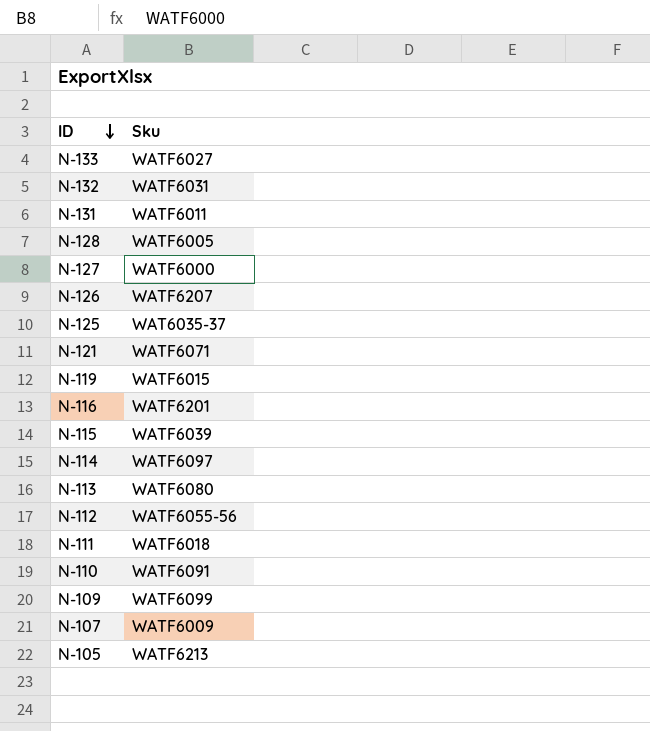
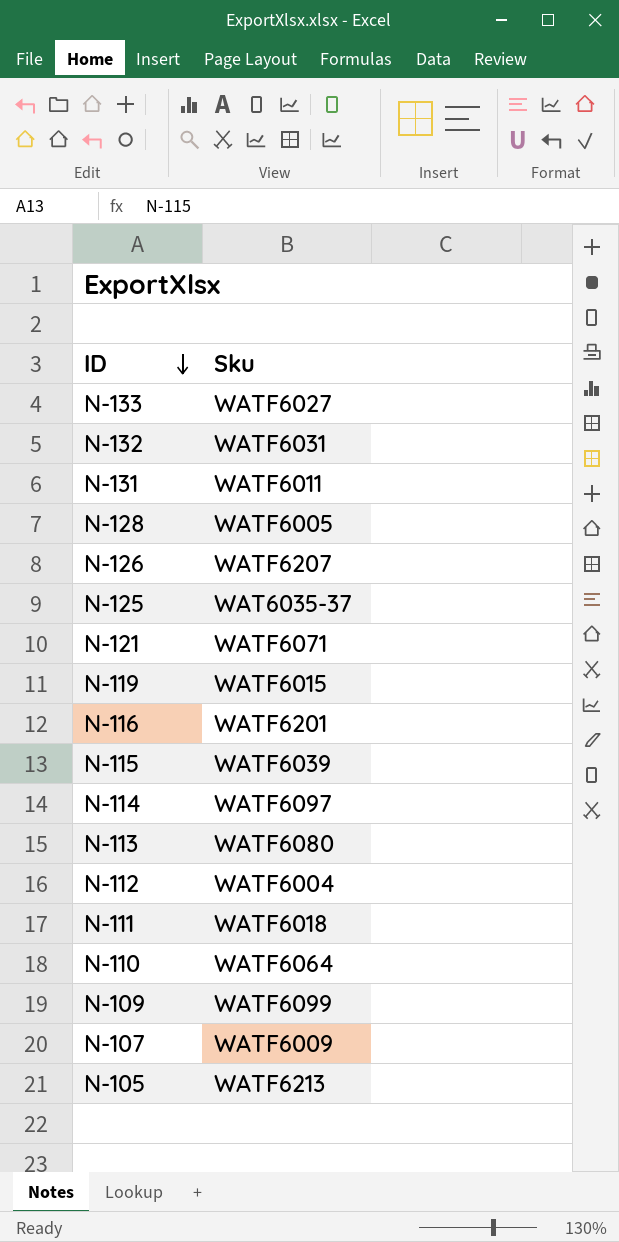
row N-127: WATF6000 -> none
N-112 | Sku: WATF6055-56 -> WATF6004
N-110 | Sku: WATF6091 -> WATF6064

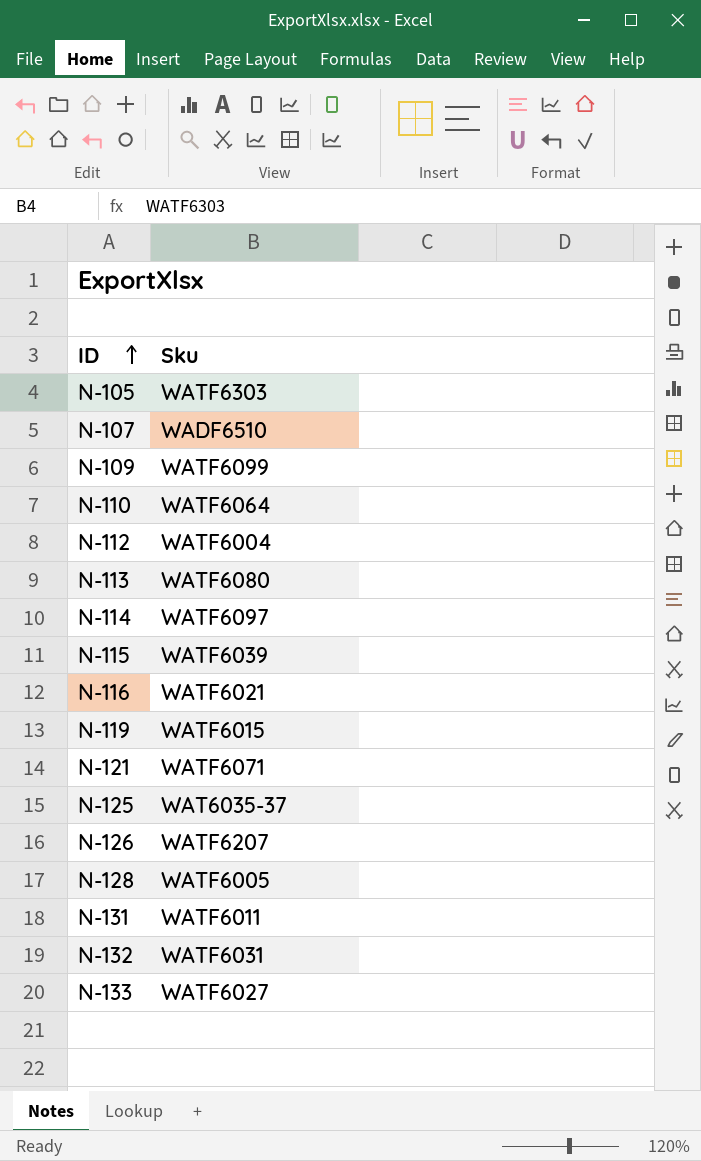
row order: ID descending -> ID ascending
row N-111: WATF6018 -> none
N-105 | Sku: WATF6213 -> WATF6303
N-107 | Sku: WATF6009 -> WADF6510
N-116 | Sku: WATF6201 -> WATF6021

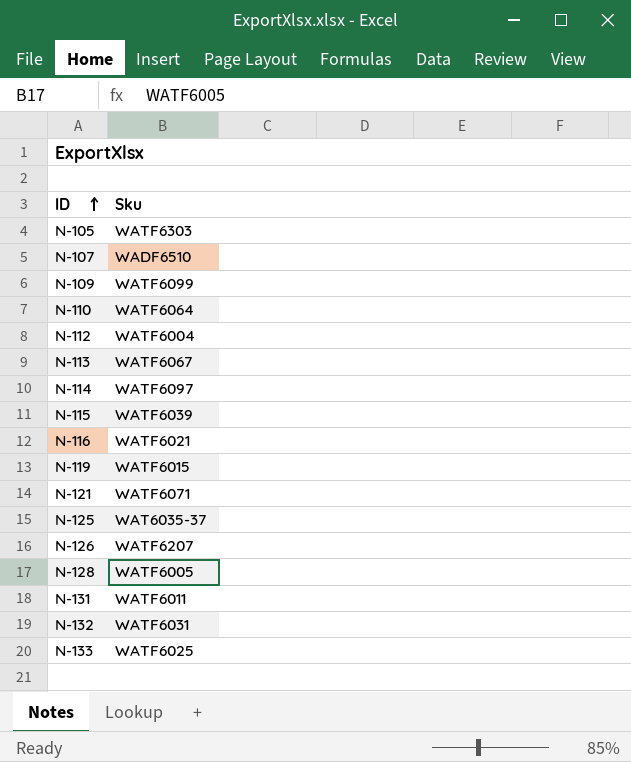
N-113 | Sku: WATF6080 -> WATF6067
N-133 | Sku: WATF6027 -> WATF6025

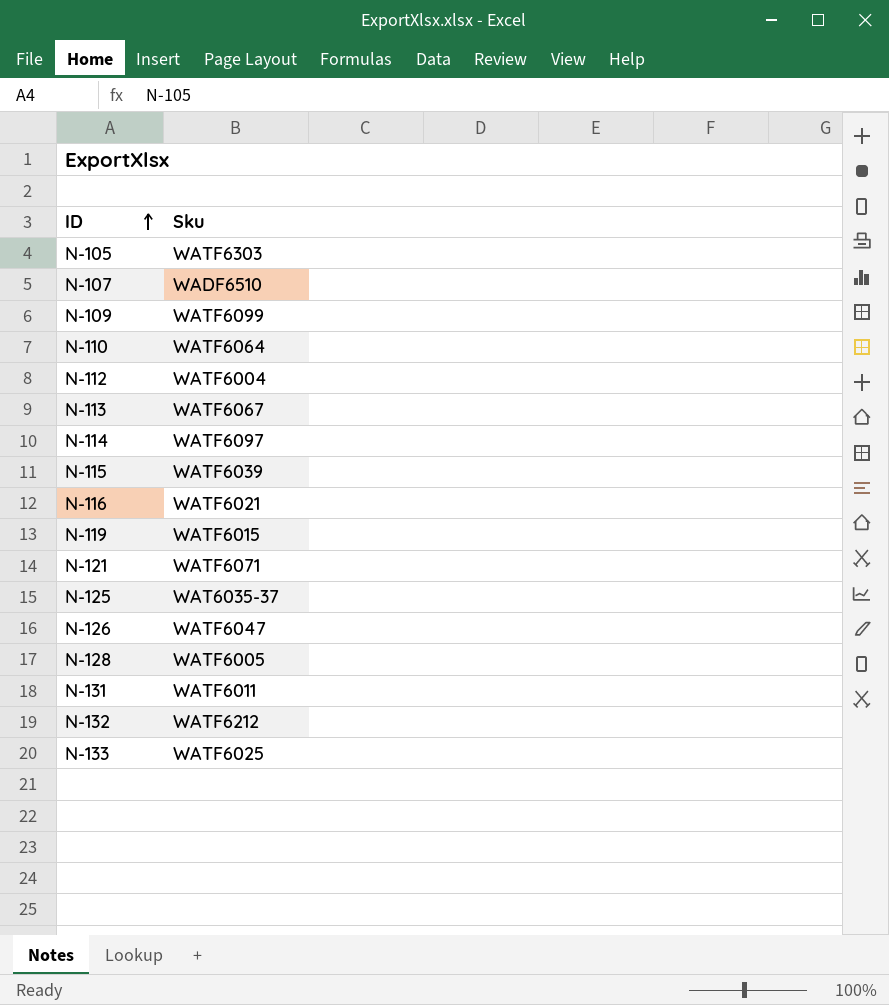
N-126 | Sku: WATF6207 -> WATF6047
N-132 | Sku: WATF6031 -> WATF6212

